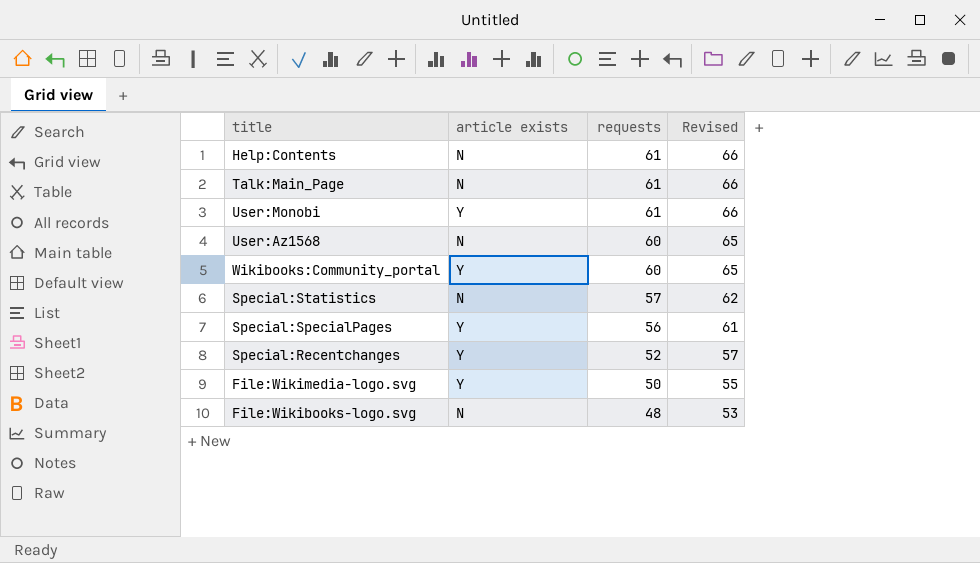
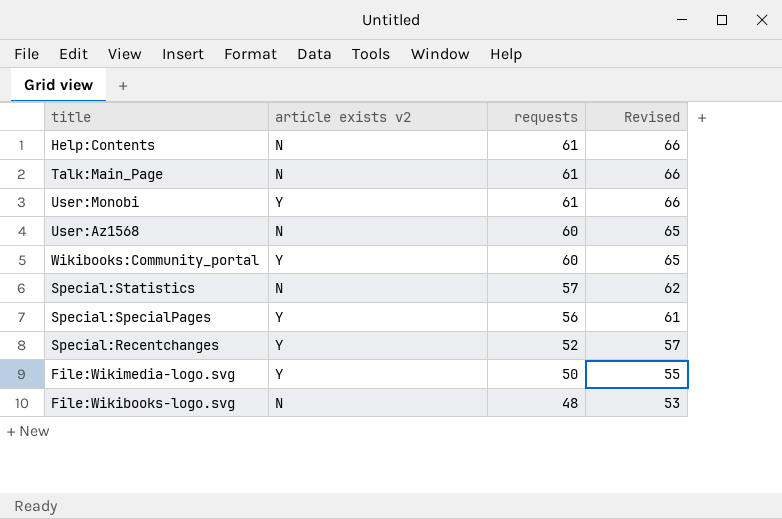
column name: article exists -> article exists v2

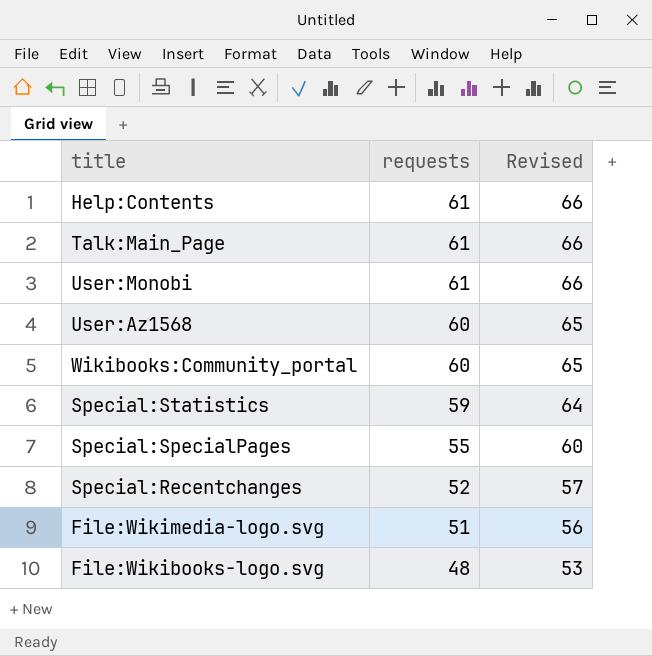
column article exists v2 | position: 2 -> none
Special:Statistics | requests: 57 -> 59
Special:Statistics | Revised: 62 -> 64
Special:SpecialPages | requests: 56 -> 55
Special:SpecialPages | Revised: 61 -> 60
File:Wikimedia-logo.svg | requests: 50 -> 51
File:Wikimedia-logo.svg | Revised: 55 -> 56

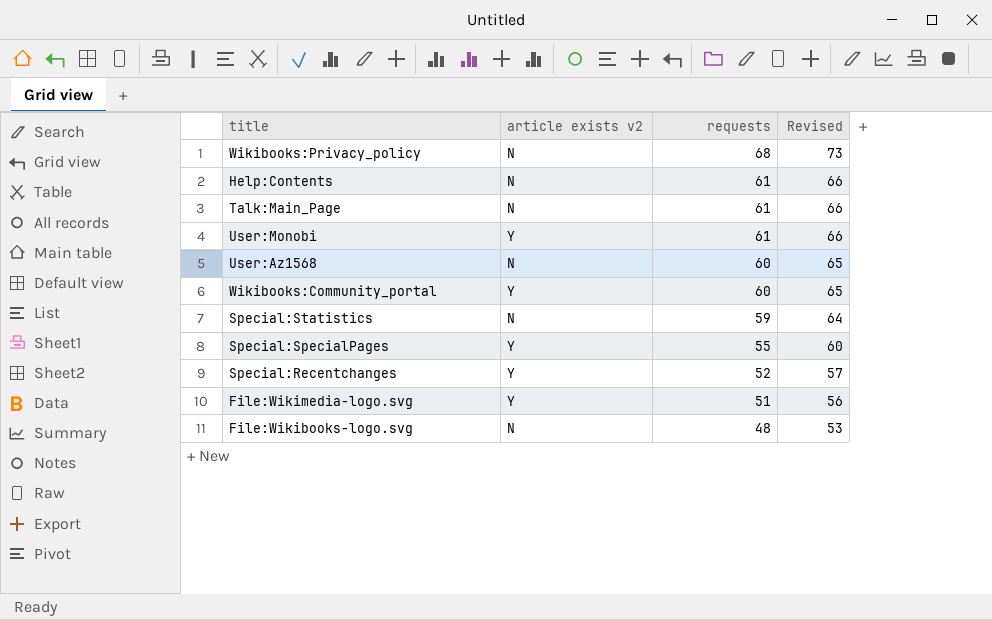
column article exists v2 | position: none -> 2
row Wikibooks:Privacy_policy: none -> N | 68 | 73

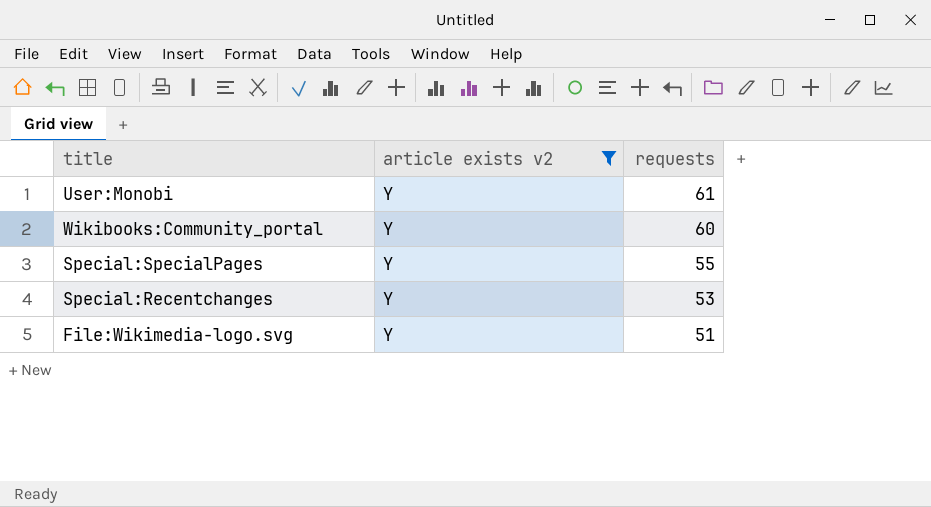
filter: none -> article exists v2 = Y
column Revised | formula: [requests] + 5 -> none
Special:Recentchanges | requests: 52 -> 53

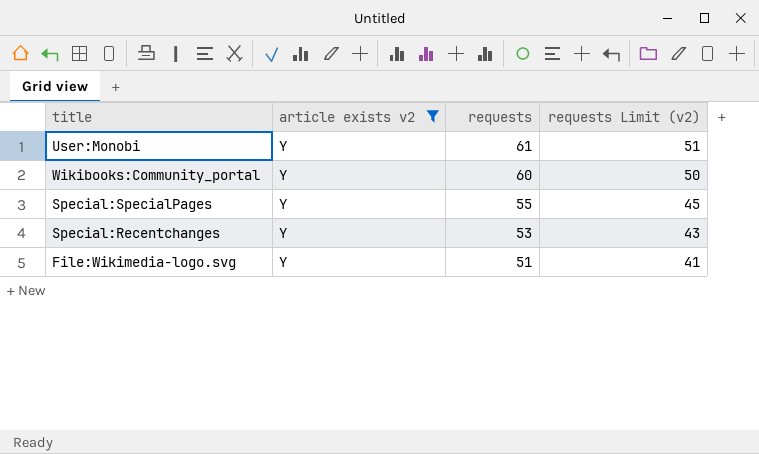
column requests Limit (v2) | formula: none -> [requests] - 10

